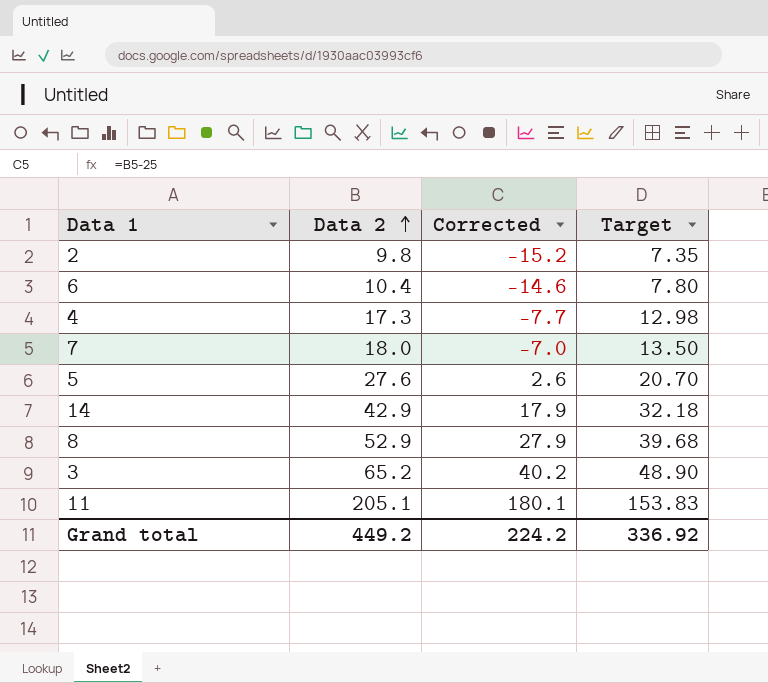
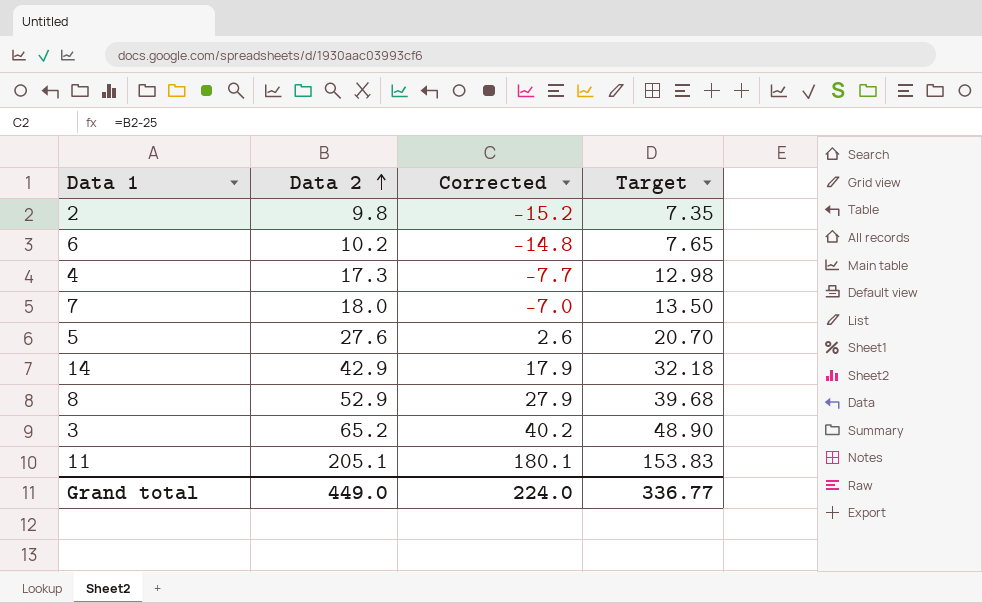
6 | Data 2: 10.4 -> 10.2
6 | Corrected: -14.6 -> -14.8
6 | Target: 7.80 -> 7.65
Grand total | Data 2: 449.2 -> 449.0
Grand total | Corrected: 224.2 -> 224.0
Grand total | Target: 336.92 -> 336.77

